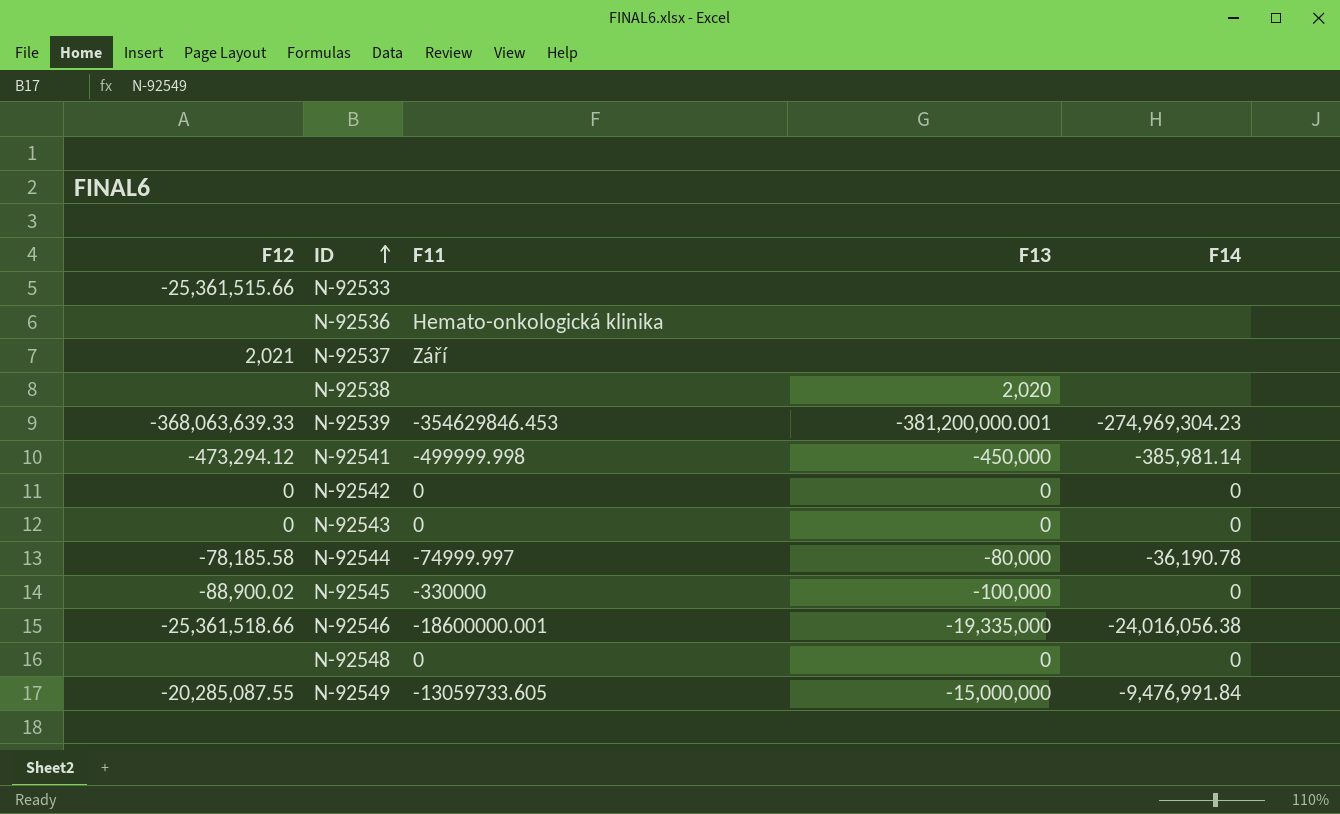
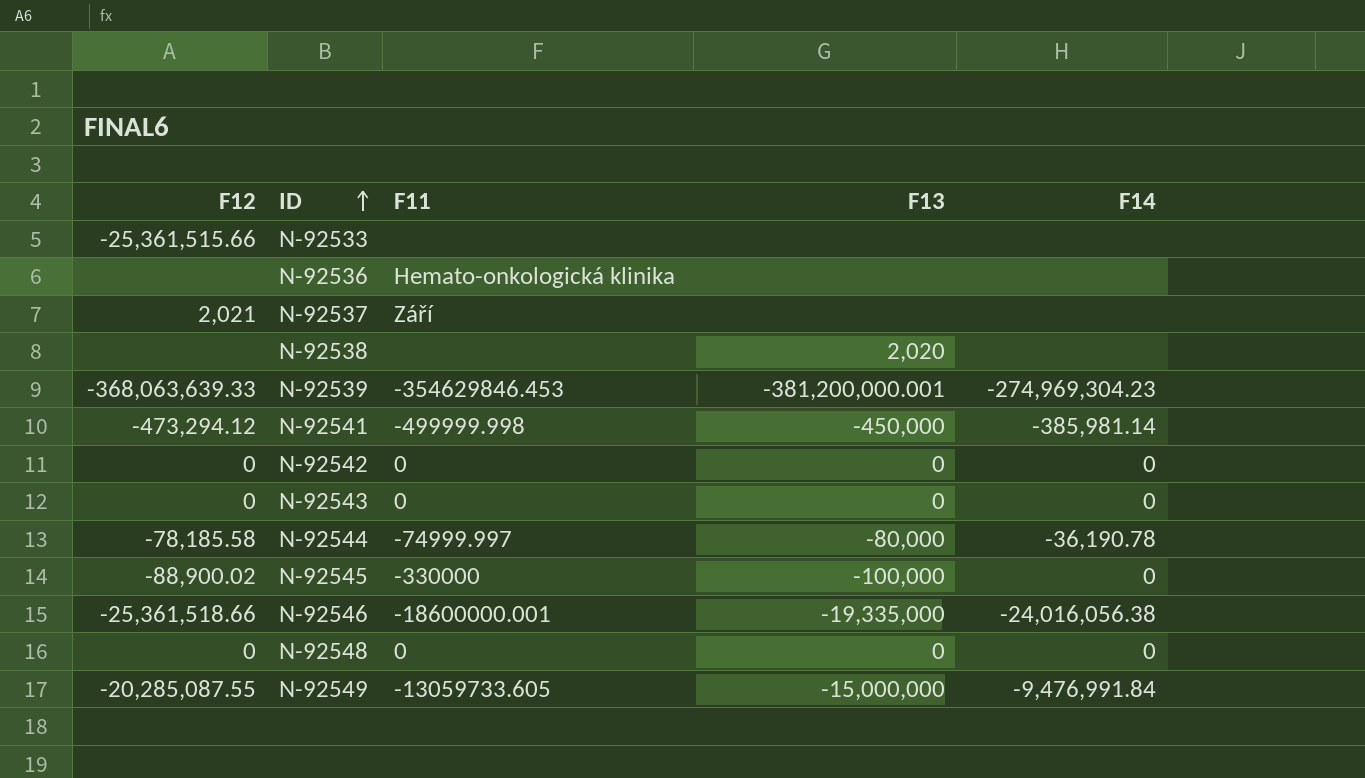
N-92548 | F12: none -> 0

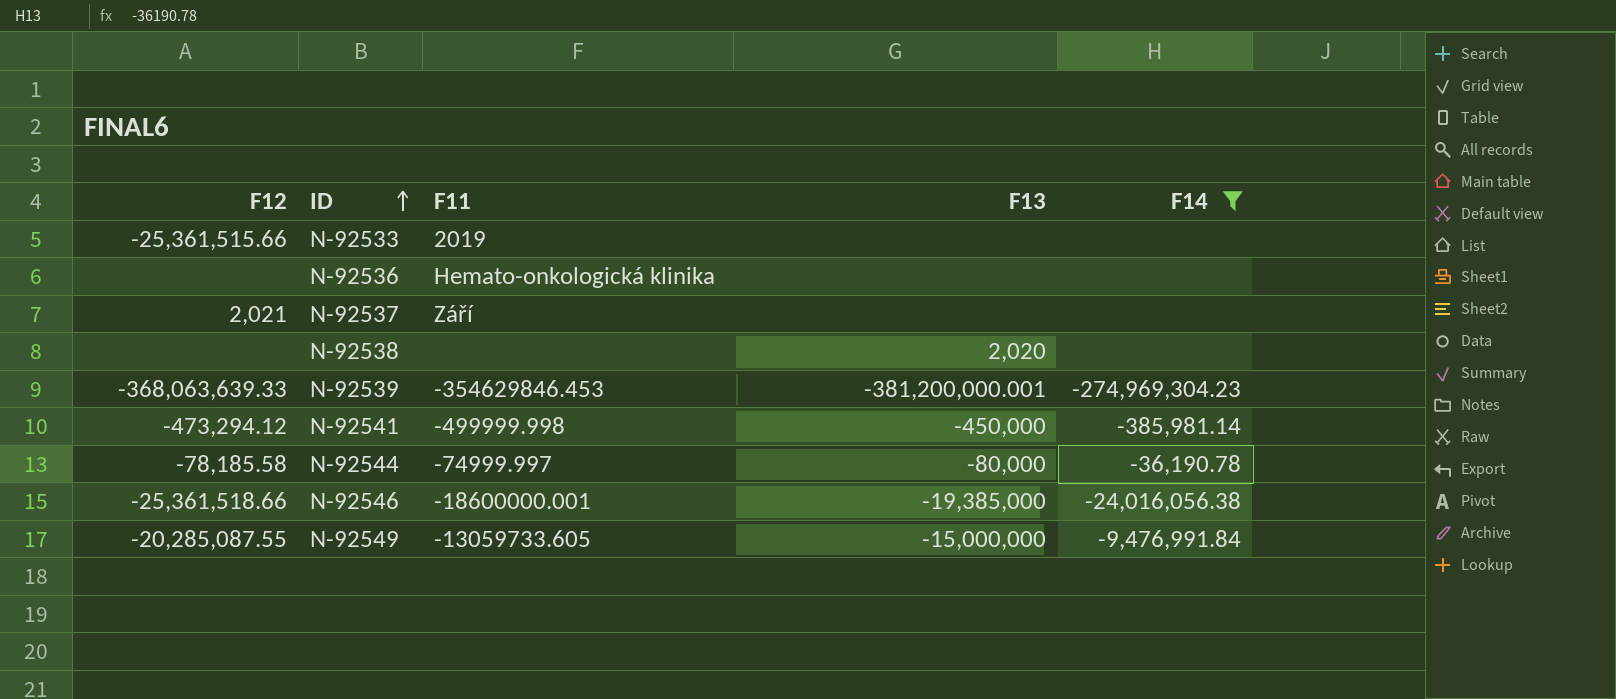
filter: none -> F14 != 0
N-92533 | F11: none -> 2019
N-92546 | F13: -19,335,000 -> -19,385,000

